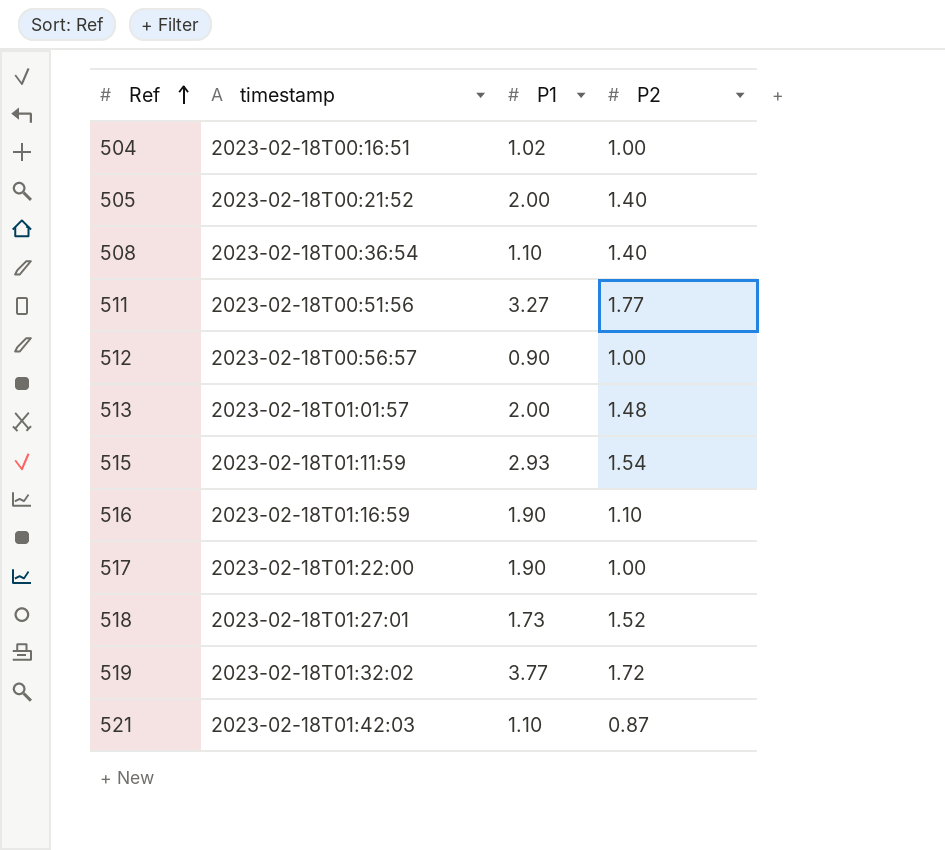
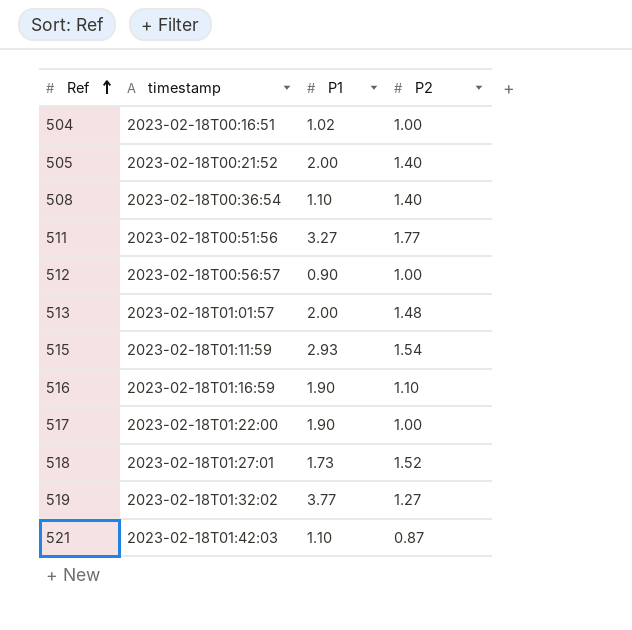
519 | P2: 1.72 -> 1.27

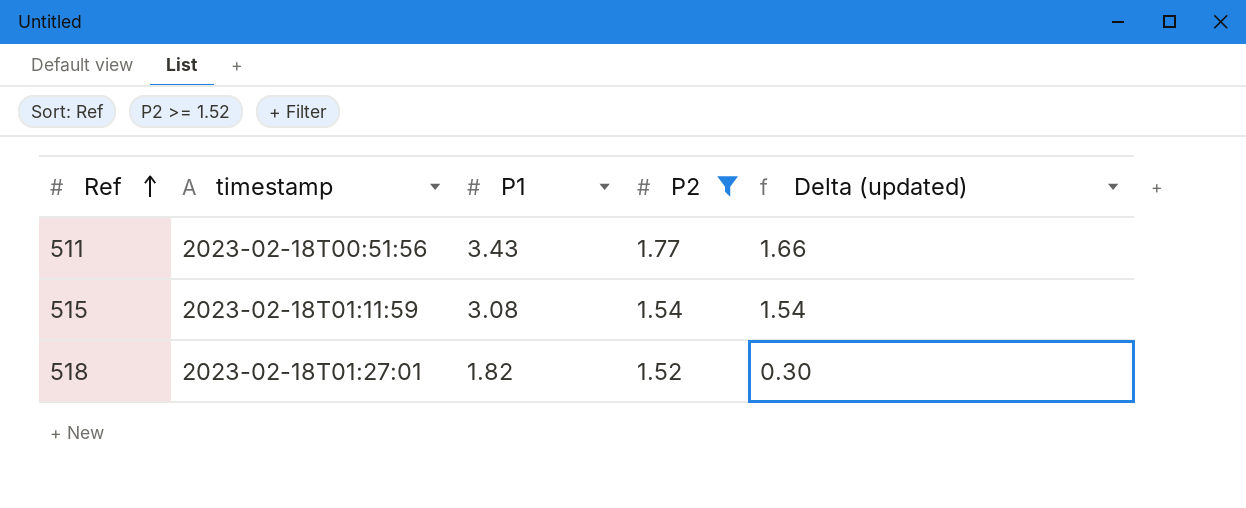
filter: none -> P2 >= 1.52
column Delta (updated) | formula: none -> [P1] - [P2]
511 | P1: 3.27 -> 3.43
515 | P1: 2.93 -> 3.08
518 | P1: 1.73 -> 1.82

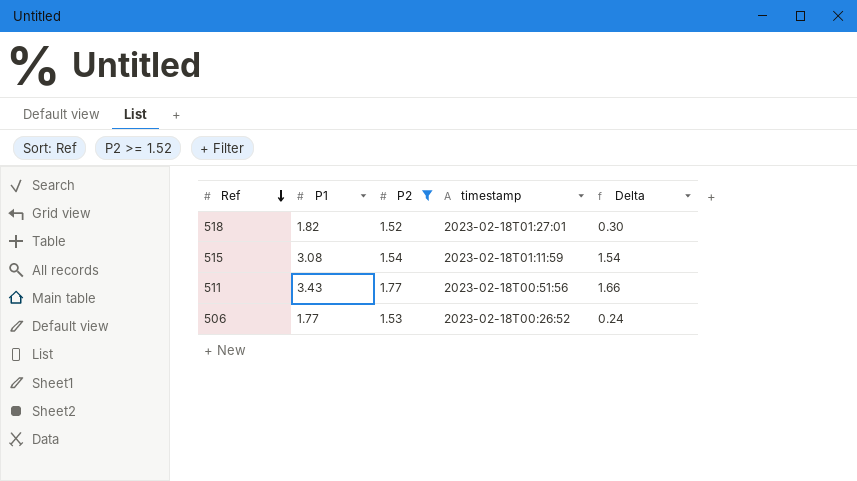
row order: Ref ascending -> Ref descending
column timestamp | position: 2 -> 4
column name: Delta (updated) -> Delta
row 506: none -> 1.77 | 1.53 | 2023-02-18T00:26:52 | 0.24

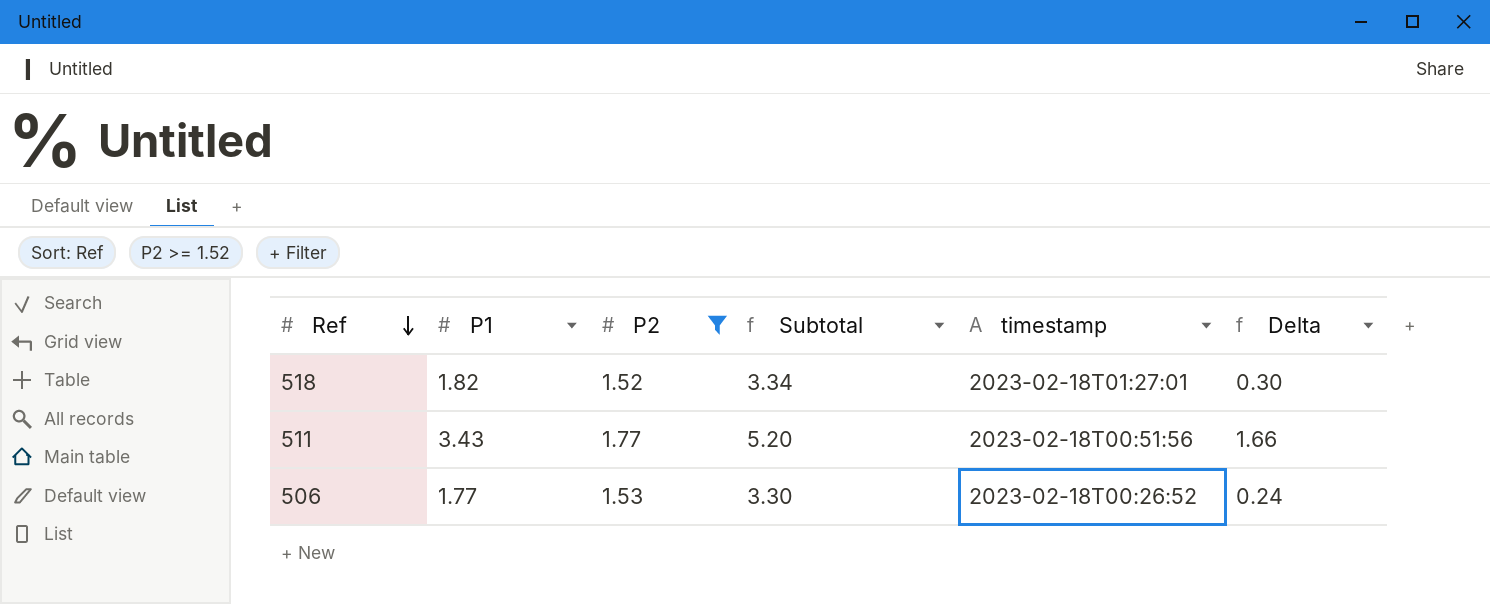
column Subtotal | formula: none -> [P1] + [P2]
row 515: 3.08 | 1.54 | 2023-02-18T01:11:59 | 1.54 -> none

